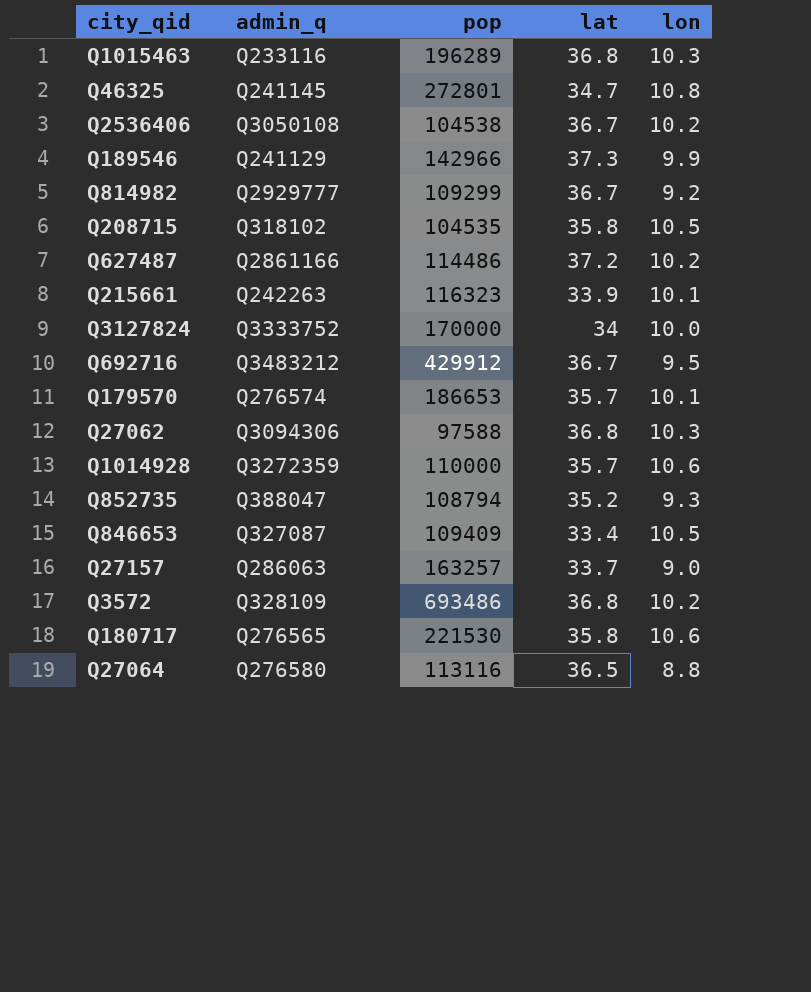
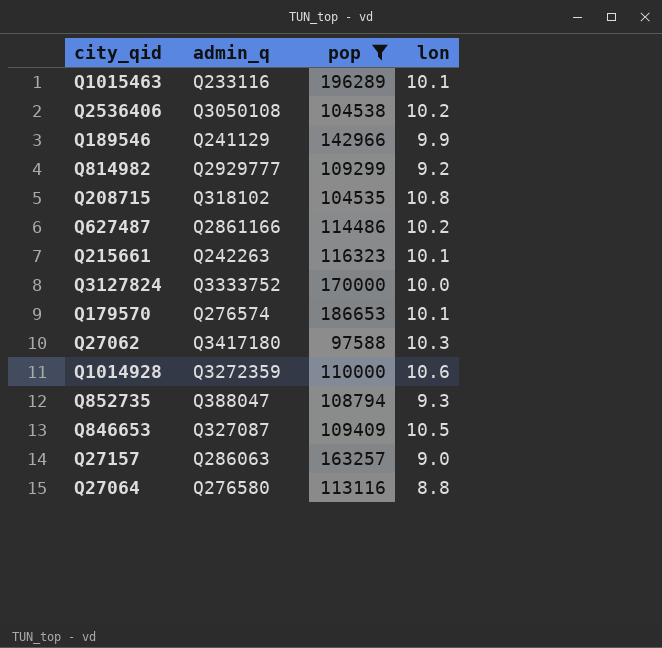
filter: none -> pop <= 196289
column lat | position: 4 -> none
Q1015463 | lon: 10.3 -> 10.1
Q208715 | lon: 10.5 -> 10.8
Q27062 | admin_q: Q3094306 -> Q3417180

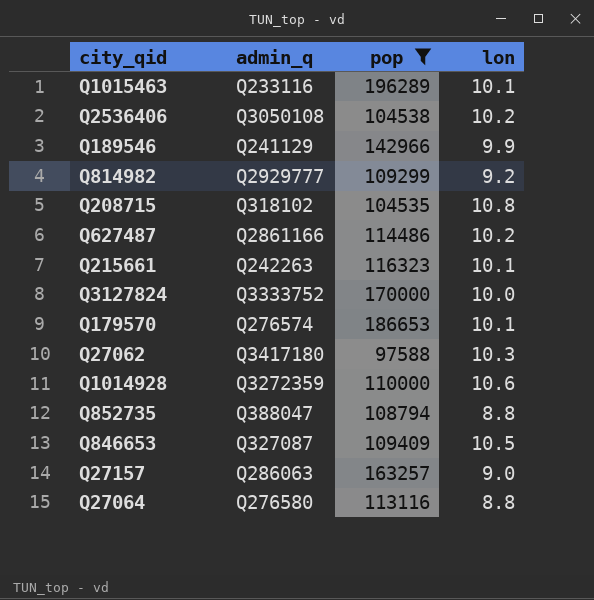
Q852735 | lon: 9.3 -> 8.8

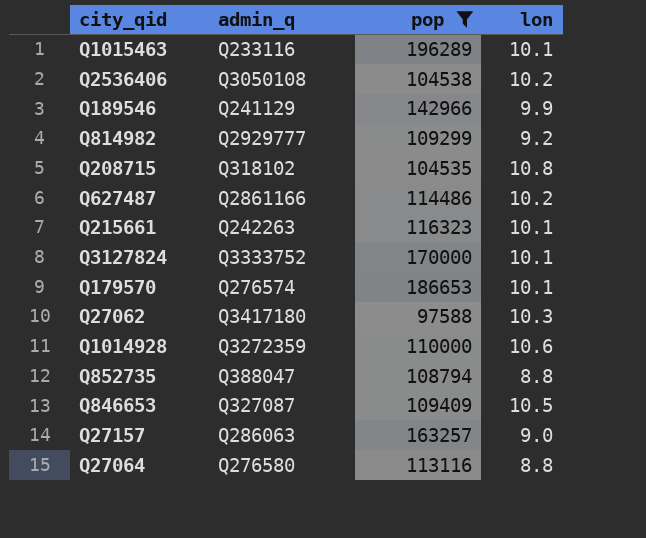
Q3127824 | lon: 10.0 -> 10.1

